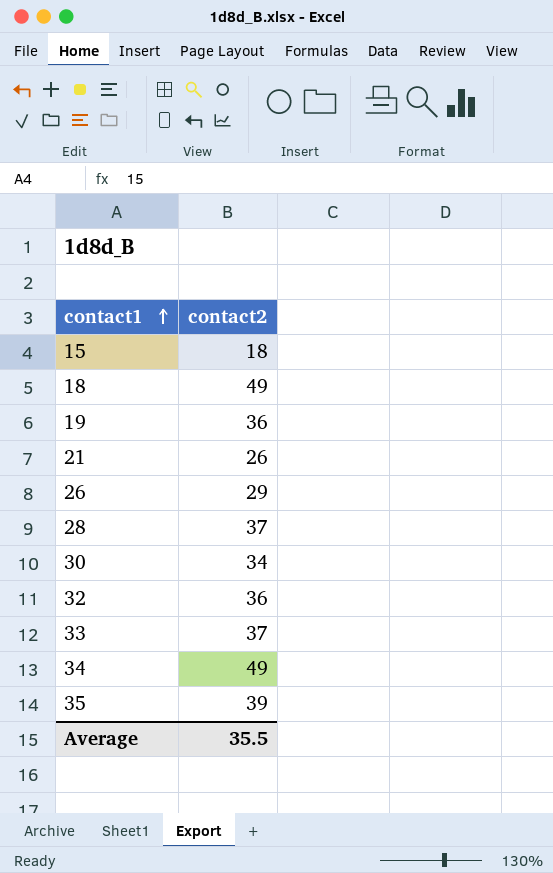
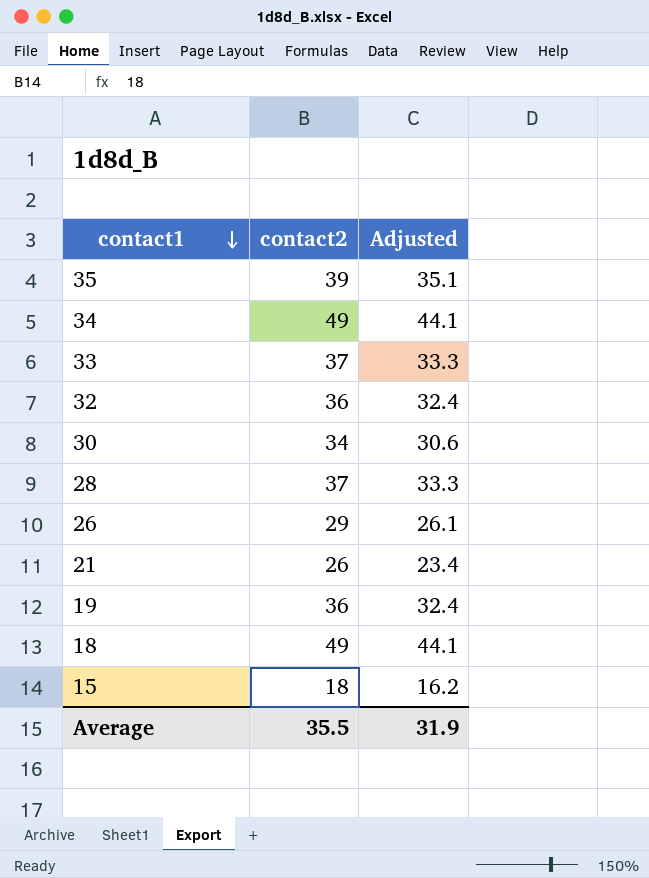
row order: contact1 ascending -> contact1 descending
column Adjusted | formula: none -> [contact2] * 0.9

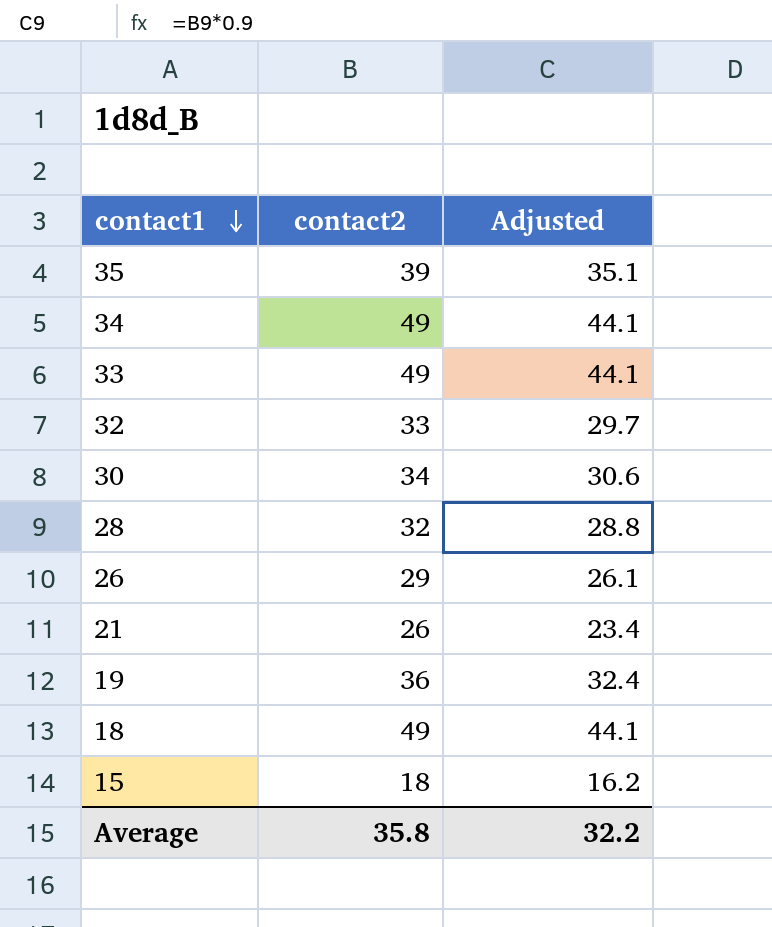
33 | contact2: 37 -> 49
33 | Adjusted: 33.3 -> 44.1
32 | contact2: 36 -> 33
32 | Adjusted: 32.4 -> 29.7
28 | contact2: 37 -> 32
28 | Adjusted: 33.3 -> 28.8
Average | contact2: 35.5 -> 35.8
Average | Adjusted: 31.9 -> 32.2

